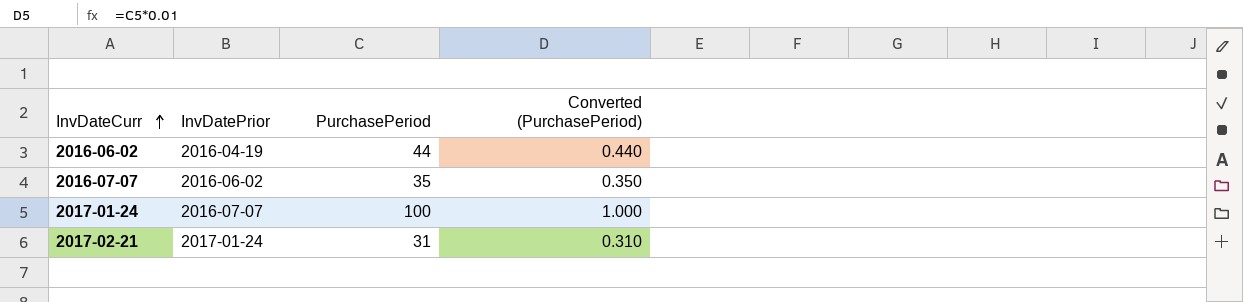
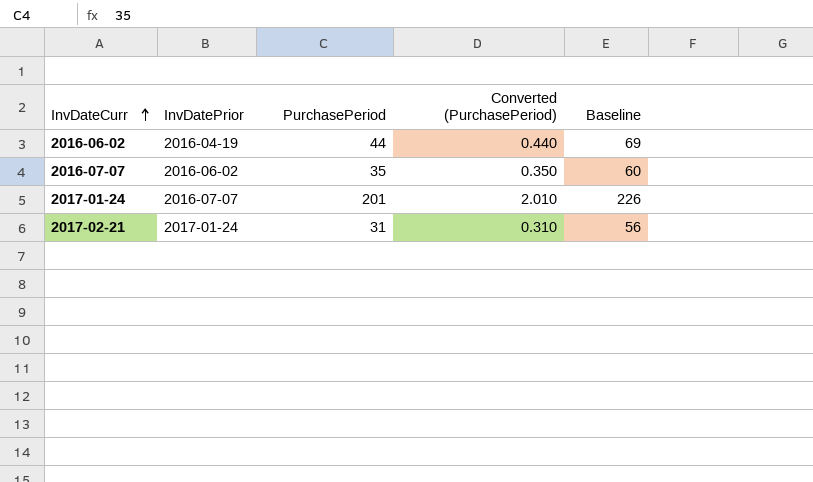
column Baseline | formula: none -> [PurchasePeriod] + 25
2017-01-24 | PurchasePeriod: 100 -> 201
2017-01-24 | Converted (PurchasePeriod): 1.000 -> 2.010

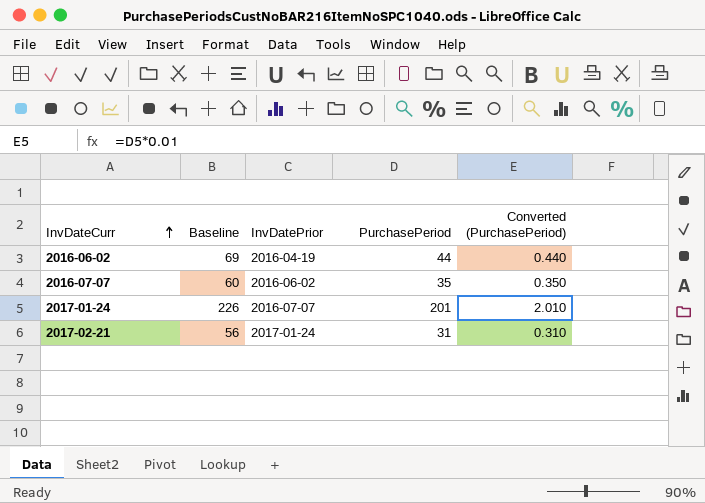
column Baseline | position: 5 -> 2

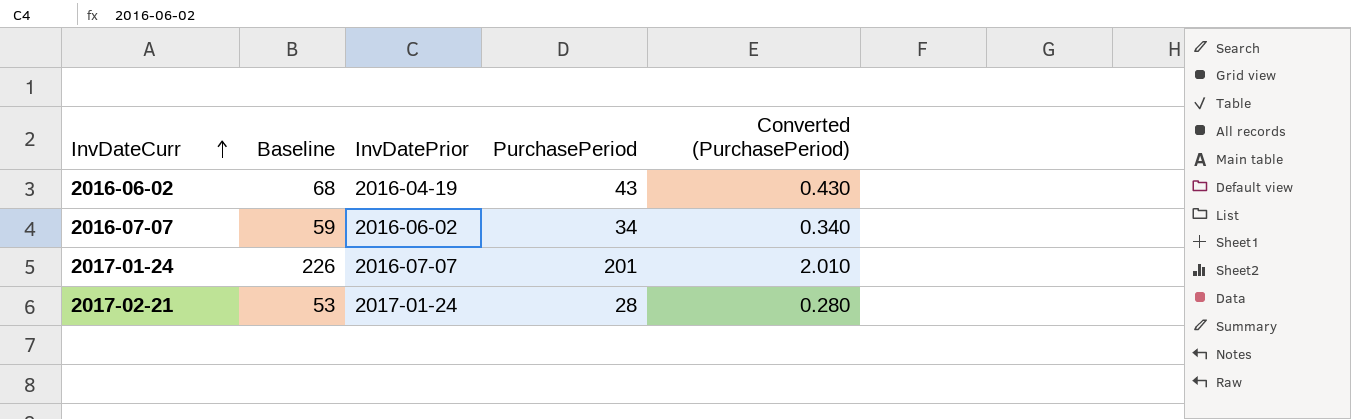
2016-06-02 | Baseline: 69 -> 68
2016-06-02 | PurchasePeriod: 44 -> 43
2016-06-02 | Converted (PurchasePeriod): 0.440 -> 0.430
2016-07-07 | Baseline: 60 -> 59
2016-07-07 | PurchasePeriod: 35 -> 34
2016-07-07 | Converted (PurchasePeriod): 0.350 -> 0.340
2017-02-21 | Baseline: 56 -> 53
2017-02-21 | PurchasePeriod: 31 -> 28
2017-02-21 | Converted (PurchasePeriod): 0.310 -> 0.280

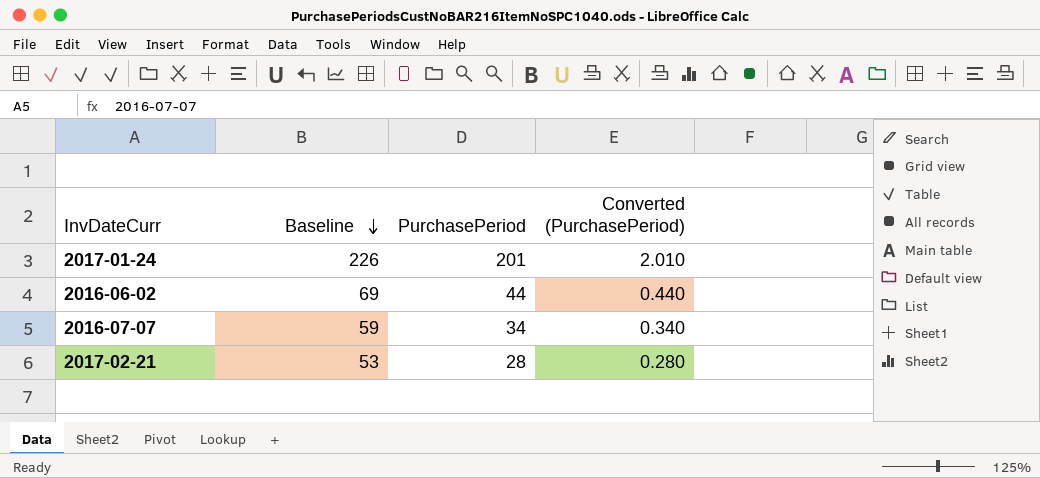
row order: InvDateCurr ascending -> Baseline descending
column InvDatePrior | position: 3 -> none
2016-06-02 | Baseline: 68 -> 69
2016-06-02 | PurchasePeriod: 43 -> 44
2016-06-02 | Converted (PurchasePeriod): 0.430 -> 0.440

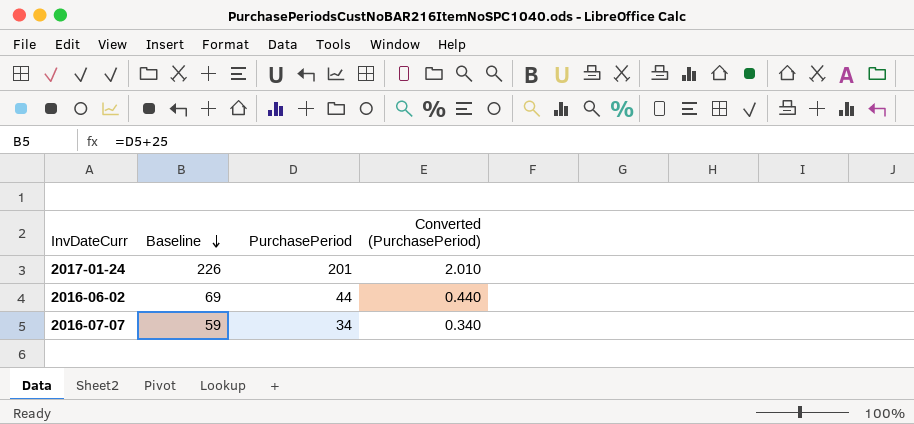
row 2017-02-21: 53 | 28 | 0.280 -> none

